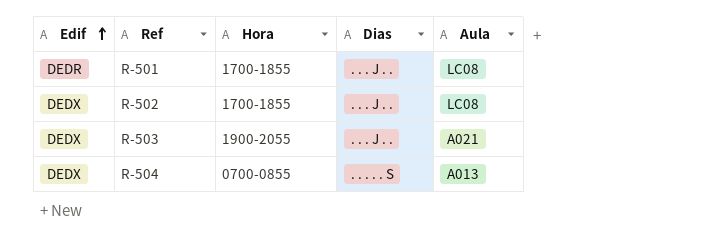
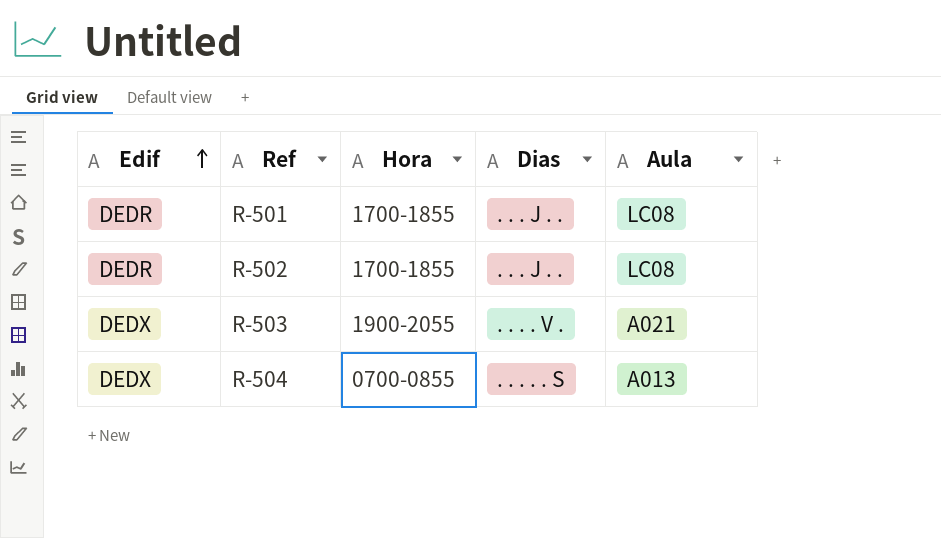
R-502 | Edif: DEDX -> DEDR
R-503 | Dias: . . . J . . -> . . . . V .

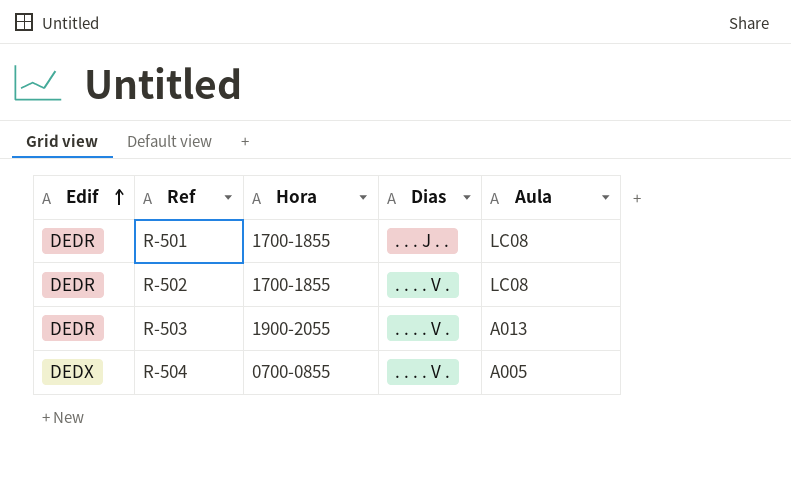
R-502 | Dias: . . . J . . -> . . . . V .
R-503 | Edif: DEDX -> DEDR
R-503 | Aula: A021 -> A013
R-504 | Dias: . . . . . S -> . . . . V .
R-504 | Aula: A013 -> A005

